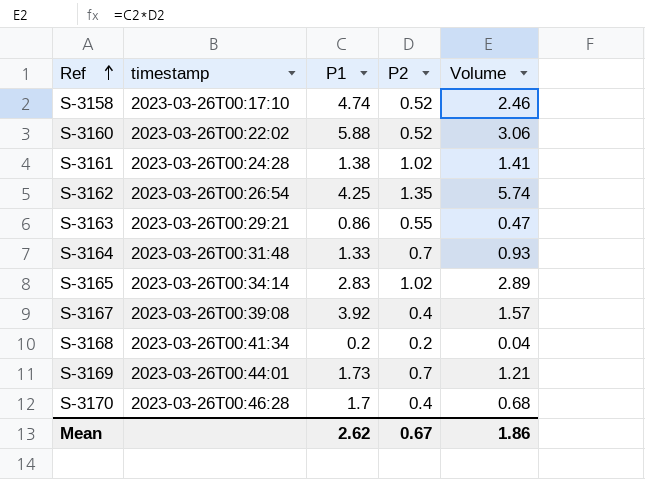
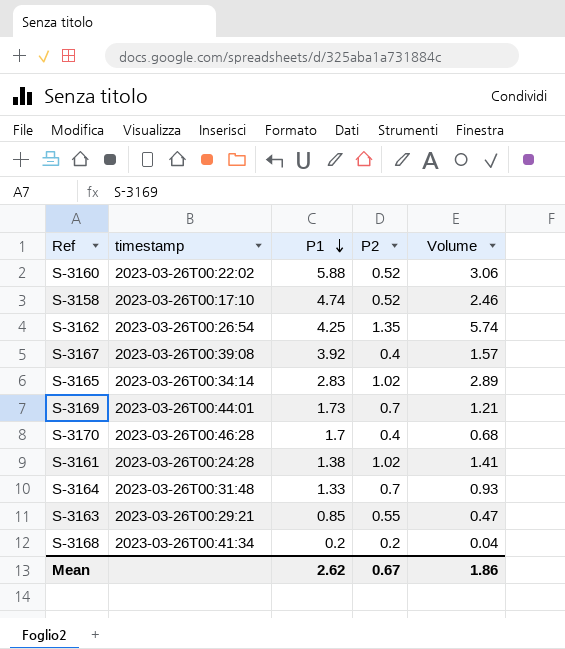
row order: Ref ascending -> P1 descending
S-3163 | P1: 0.86 -> 0.85

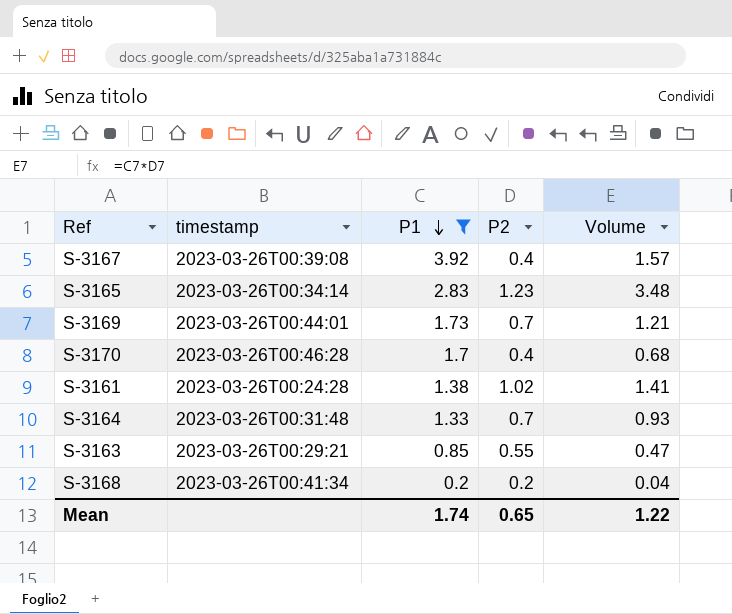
filter: none -> P1 <= 3.92
S-3165 | P2: 1.02 -> 1.23
S-3165 | Volume: 2.89 -> 3.48
Mean | P1: 2.62 -> 1.74
Mean | P2: 0.67 -> 0.65
Mean | Volume: 1.86 -> 1.22

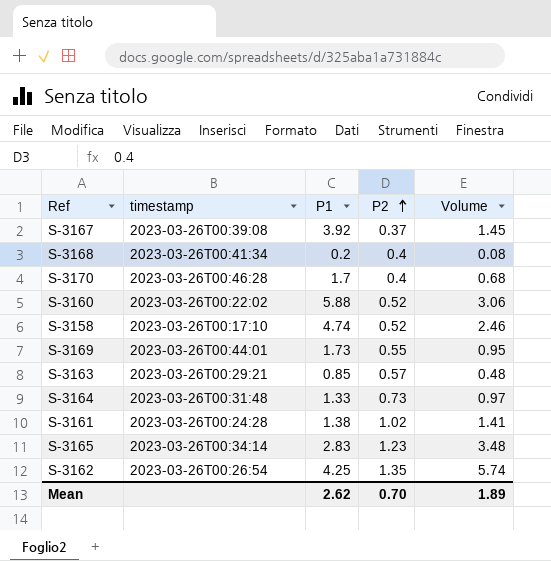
filter: P1 <= 3.92 -> none
row order: P1 descending -> P2 ascending
S-3167 | P2: 0.4 -> 0.37
S-3167 | Volume: 1.57 -> 1.45
S-3168 | P2: 0.2 -> 0.4
S-3168 | Volume: 0.04 -> 0.08
S-3169 | P2: 0.7 -> 0.55
S-3169 | Volume: 1.21 -> 0.95
S-3163 | P2: 0.55 -> 0.57
S-3163 | Volume: 0.47 -> 0.48
S-3164 | P2: 0.7 -> 0.73
S-3164 | Volume: 0.93 -> 0.97
Mean | P1: 1.74 -> 2.62
Mean | P2: 0.65 -> 0.70
Mean | Volume: 1.22 -> 1.89

